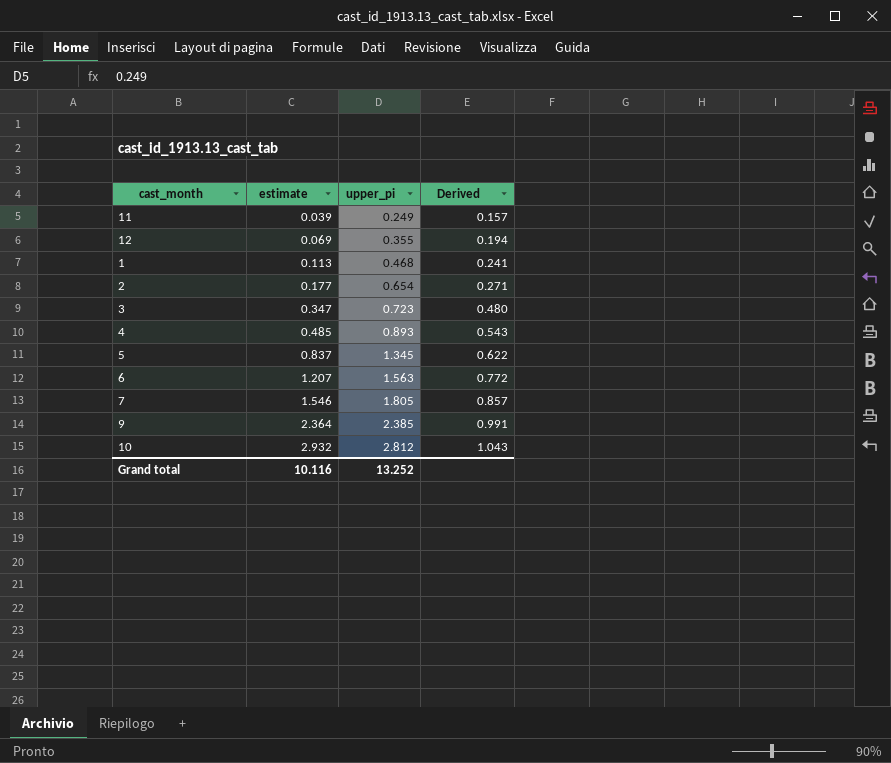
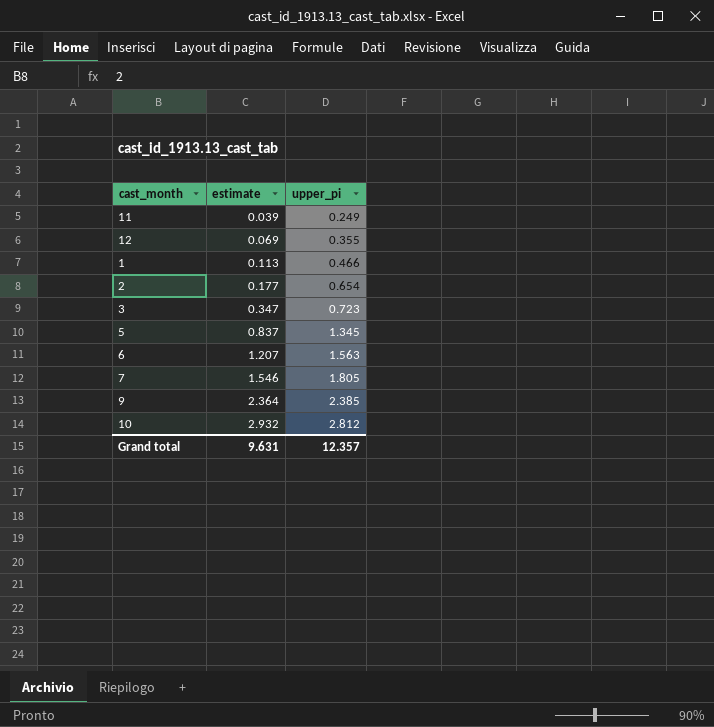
column Derived | formula: [estimate] / [upper_pi] -> none
row 4: 0.485 | 0.893 | 0.543 -> none
1 | upper_pi: 0.468 -> 0.466
Grand total | estimate: 10.116 -> 9.631
Grand total | upper_pi: 13.252 -> 12.357

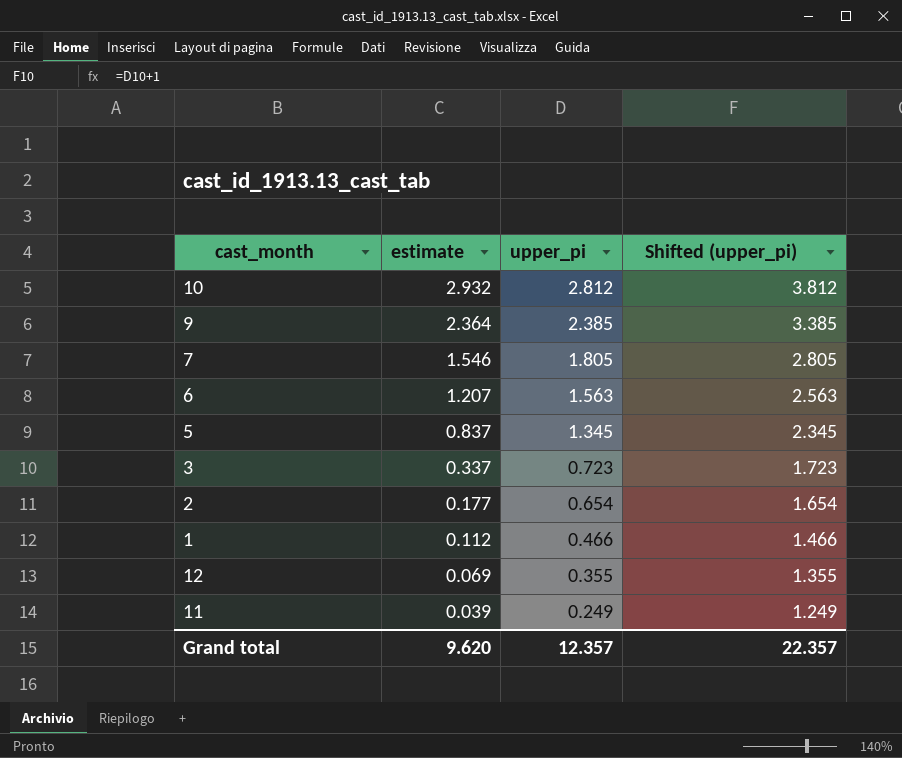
row order: estimate ascending -> estimate descending
column Shifted (upper_pi) | formula: none -> [upper_pi] + 1
3 | estimate: 0.347 -> 0.337
1 | estimate: 0.113 -> 0.112
Grand total | estimate: 9.631 -> 9.620

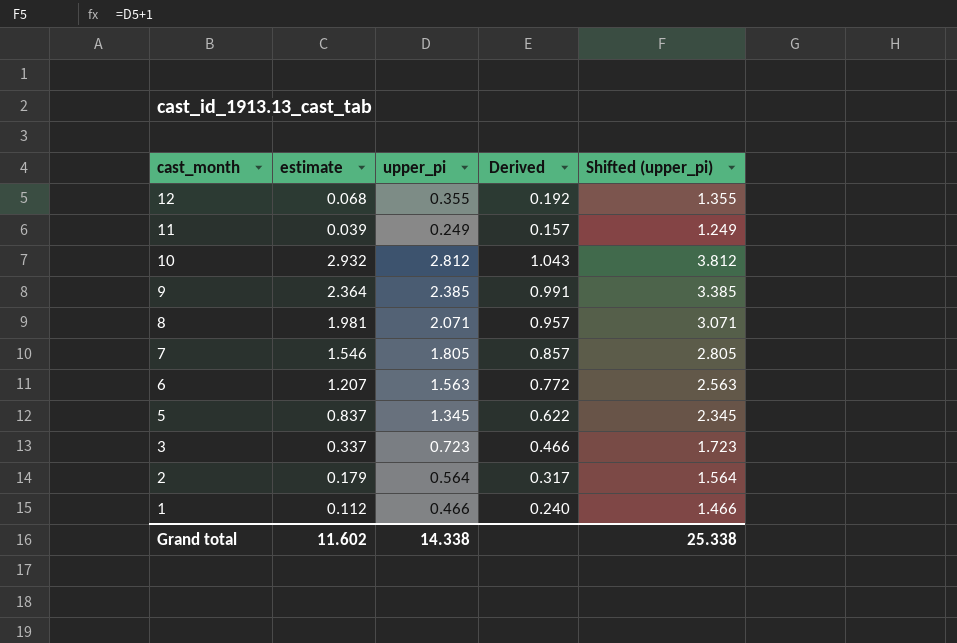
row order: estimate descending -> cast_month descending
column Derived | formula: none -> [estimate] / [upper_pi]
12 | estimate: 0.069 -> 0.068
row 8: none -> 1.981 | 2.071 | 0.957 | 3.071
2 | estimate: 0.177 -> 0.179
2 | upper_pi: 0.654 -> 0.564
2 | Shifted (upper_pi): 1.654 -> 1.564
Grand total | estimate: 9.620 -> 11.602
Grand total | upper_pi: 12.357 -> 14.338
Grand total | Shifted (upper_pi): 22.357 -> 25.338

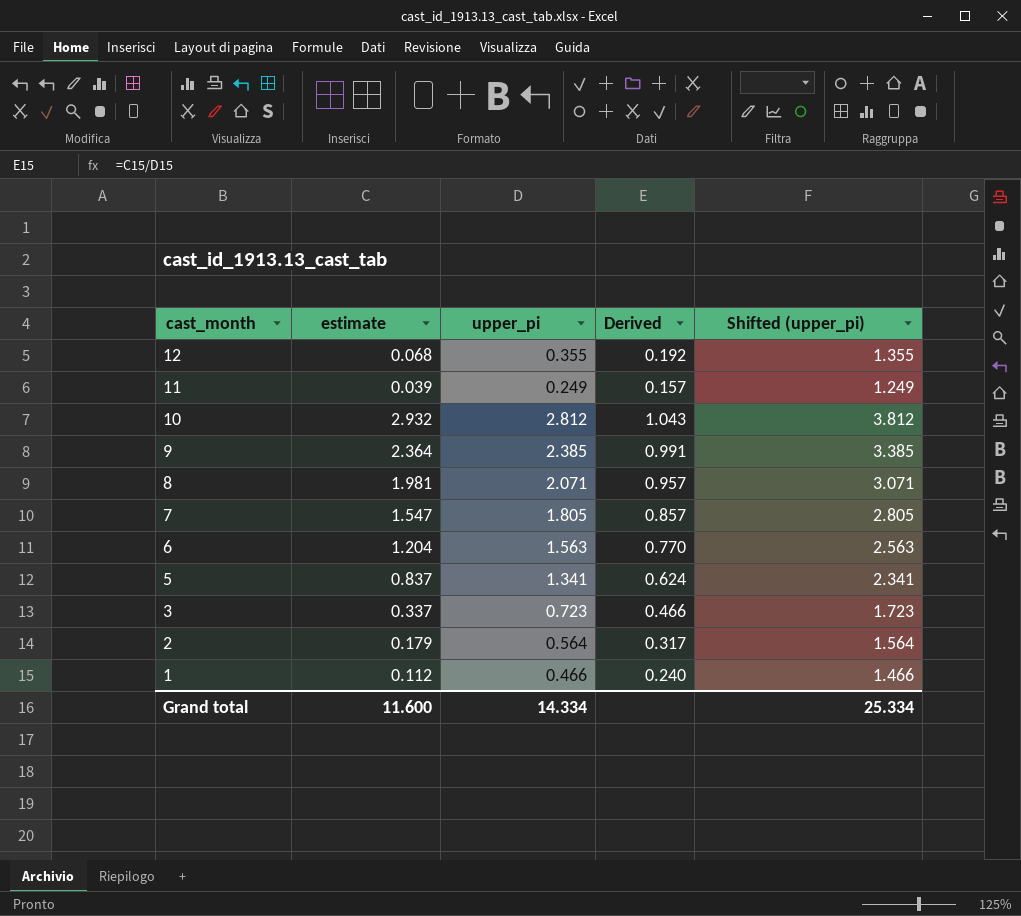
7 | estimate: 1.546 -> 1.547
6 | estimate: 1.207 -> 1.204
6 | Derived: 0.772 -> 0.770
5 | upper_pi: 1.345 -> 1.341
5 | Derived: 0.622 -> 0.624
5 | Shifted (upper_pi): 2.345 -> 2.341
Grand total | estimate: 11.602 -> 11.600
Grand total | upper_pi: 14.338 -> 14.334
Grand total | Shifted (upper_pi): 25.338 -> 25.334

